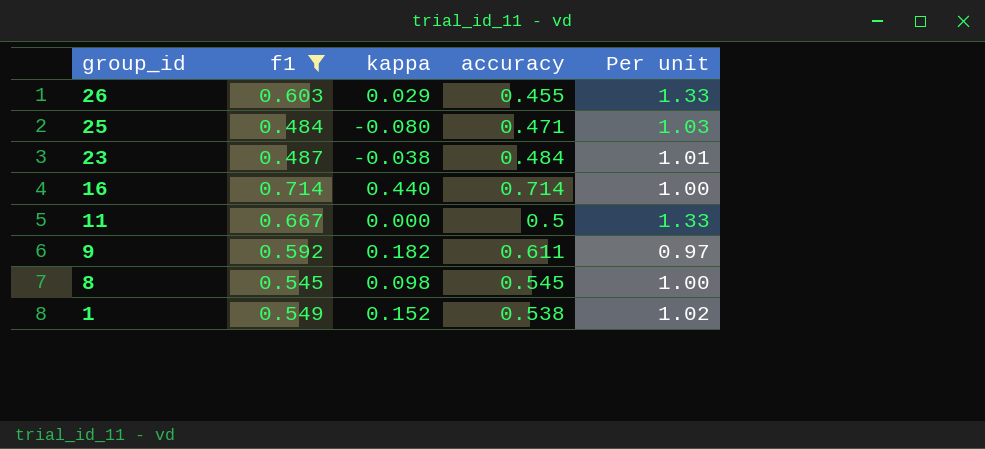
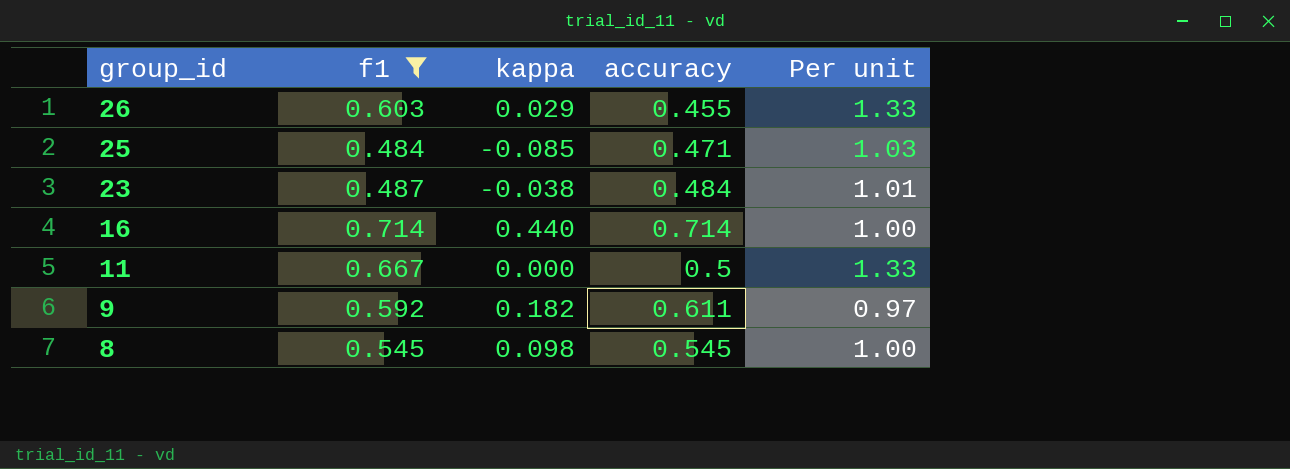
row 1: 0.549 | 0.152 | 0.538 | 1.02 -> none
25 | kappa: -0.080 -> -0.085

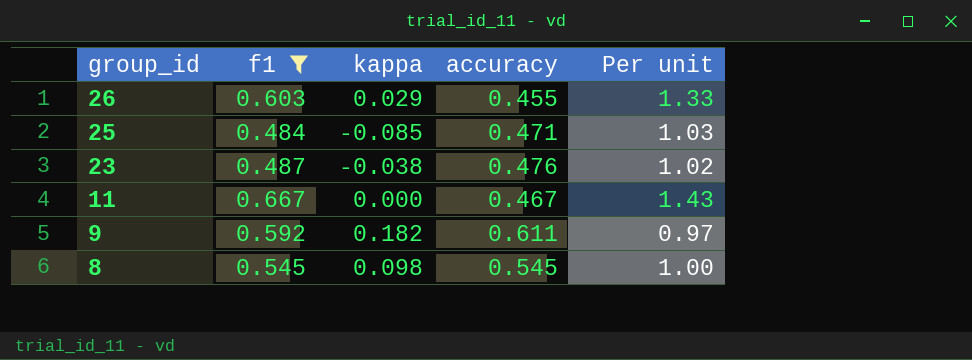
row 16: 0.714 | 0.440 | 0.714 | 1.00 -> none
23 | accuracy: 0.484 -> 0.476
23 | Per unit: 1.01 -> 1.02
11 | accuracy: 0.5 -> 0.467
11 | Per unit: 1.33 -> 1.43

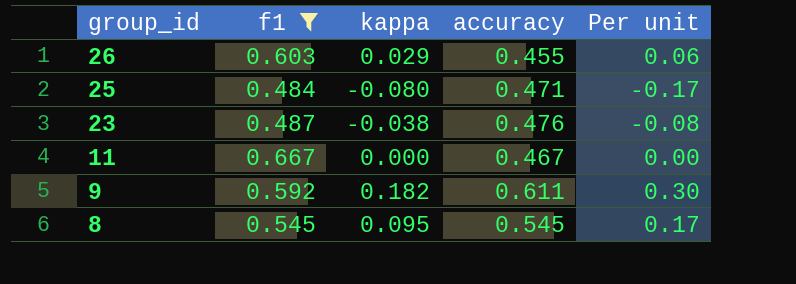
column Per unit | formula: [f1] / [accuracy] -> [kappa] / [accuracy]
25 | kappa: -0.085 -> -0.080
8 | kappa: 0.098 -> 0.095

